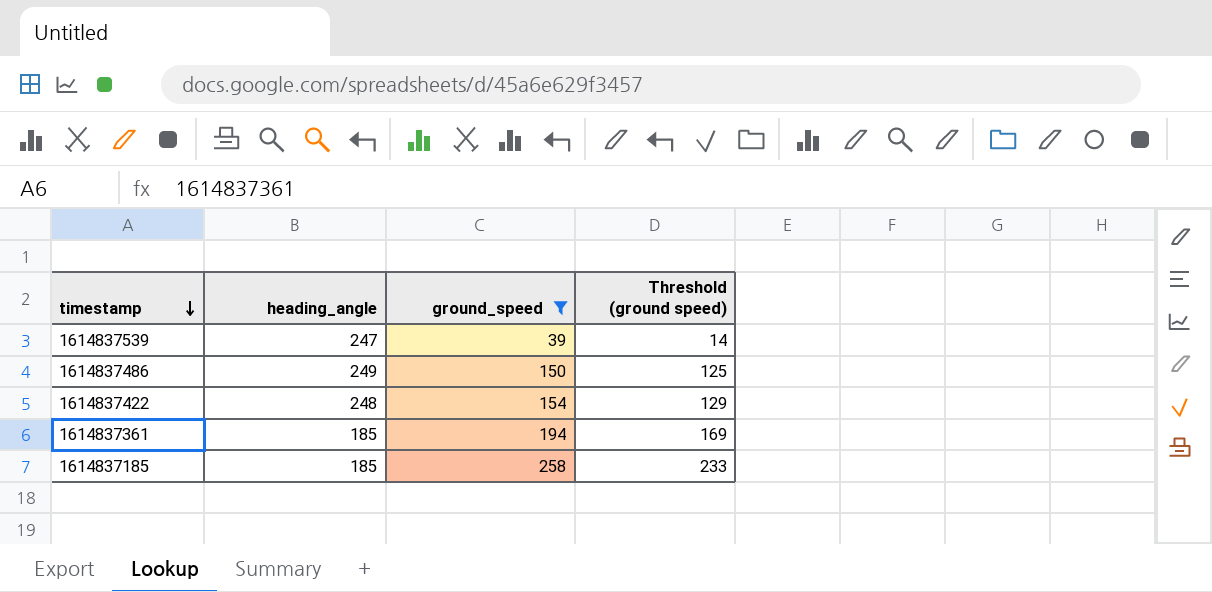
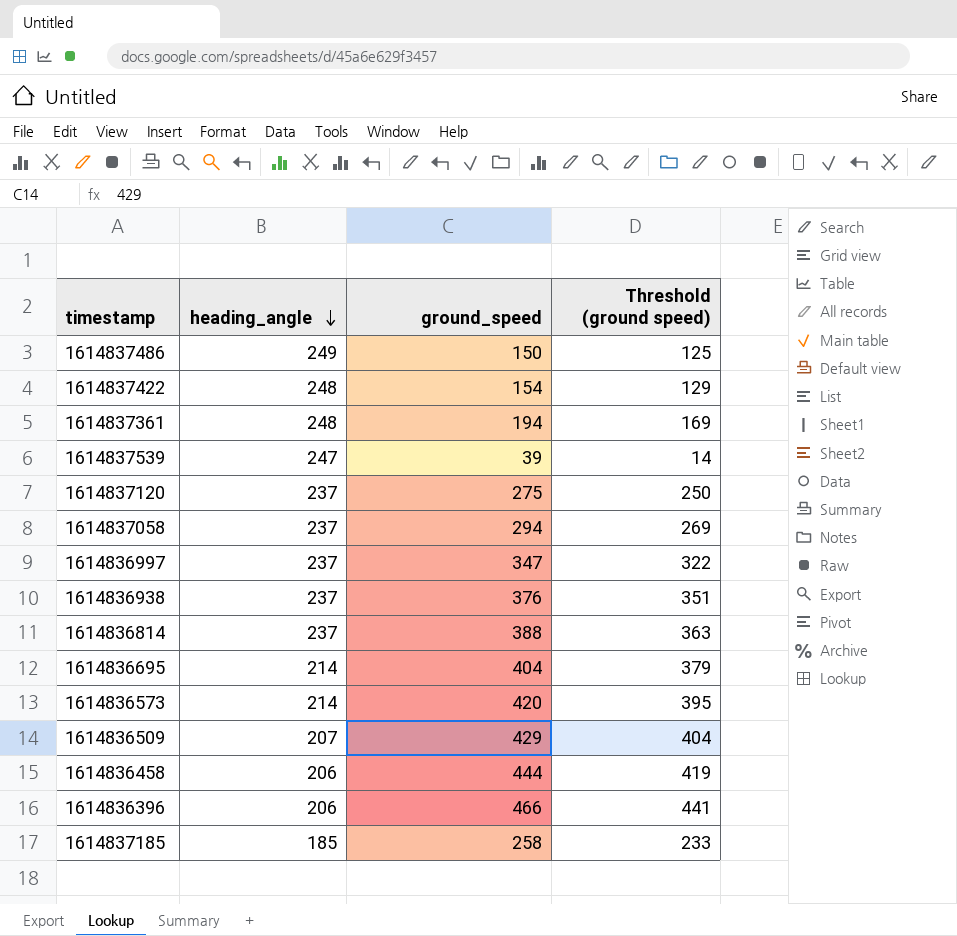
filter: ground_speed <= 258 -> none
row order: timestamp descending -> heading_angle descending
1614837361 | heading_angle: 185 -> 248

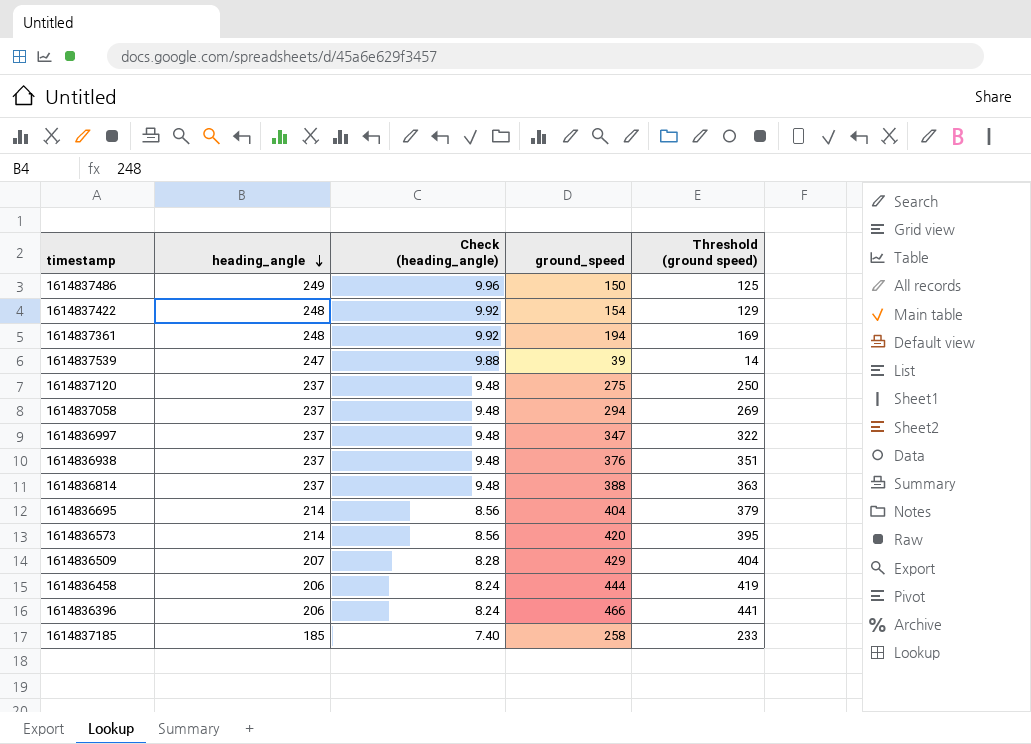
column Check (heading_angle) | formula: none -> [heading_angle] * 0.04

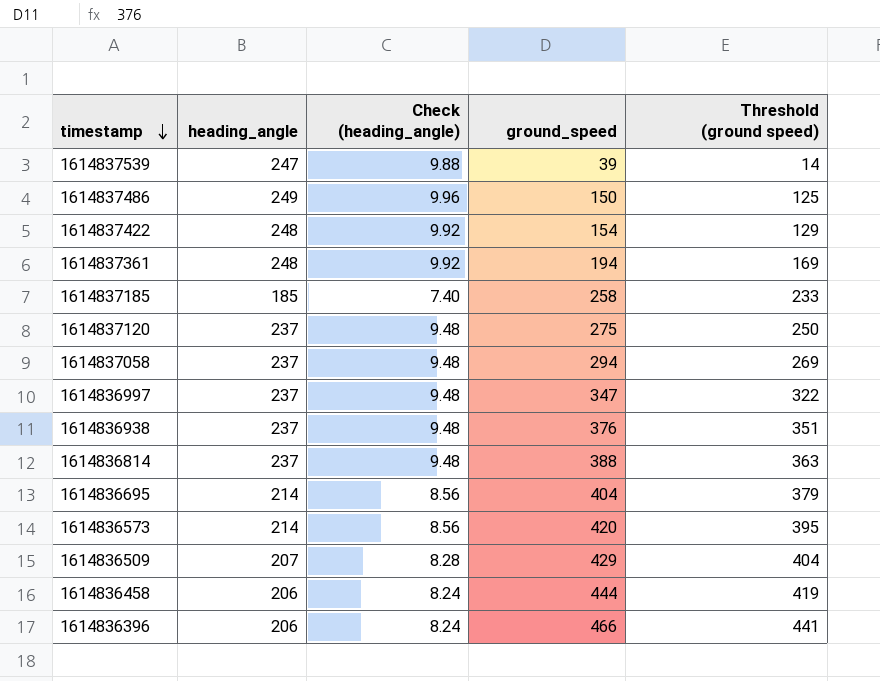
row order: heading_angle descending -> timestamp descending

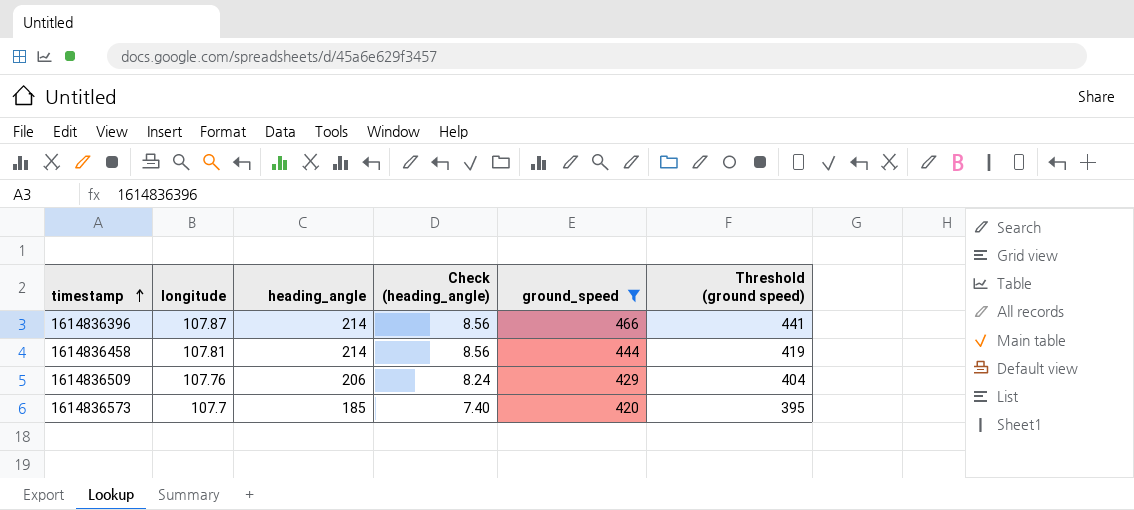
filter: none -> ground_speed >= 420
row order: timestamp descending -> timestamp ascending
column longitude | position: none -> 2
1614836396 | heading_angle: 206 -> 214
1614836396 | Check (heading_angle): 8.24 -> 8.56
1614836458 | heading_angle: 206 -> 214
1614836458 | Check (heading_angle): 8.24 -> 8.56
1614836509 | heading_angle: 207 -> 206
1614836509 | Check (heading_angle): 8.28 -> 8.24
1614836573 | heading_angle: 214 -> 185
1614836573 | Check (heading_angle): 8.56 -> 7.40

